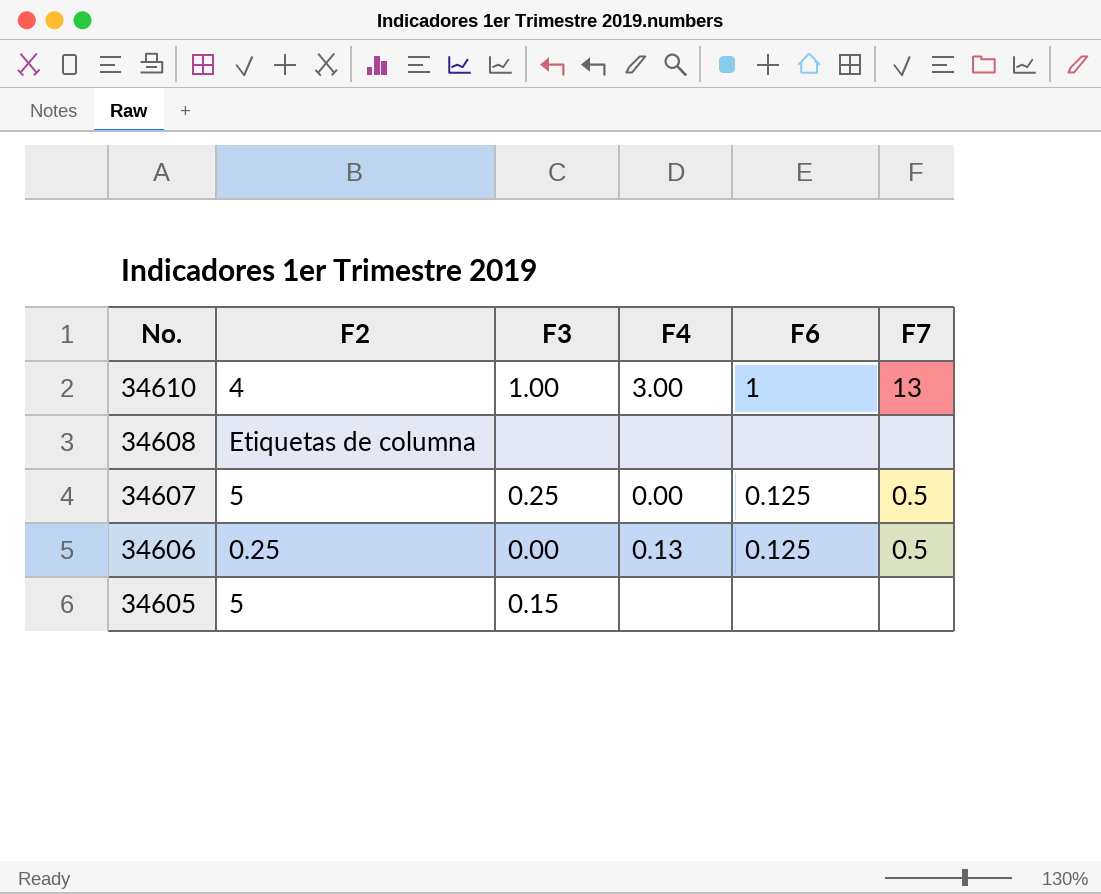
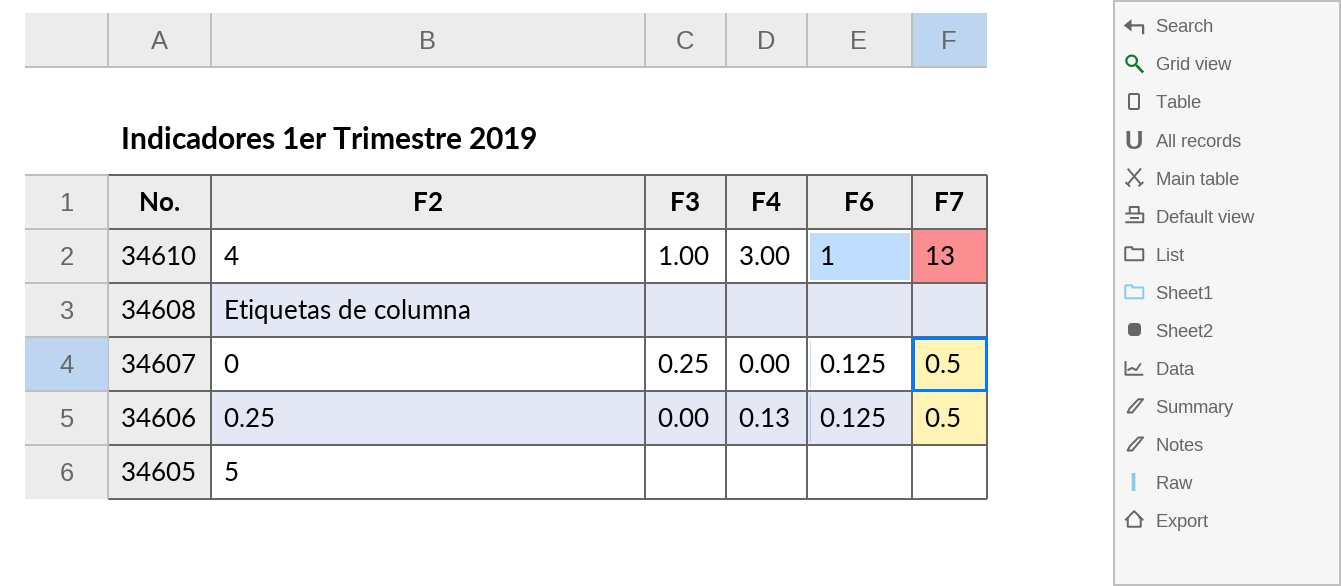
34607 | F2: 5 -> 0
34605 | F3: 0.15 -> none

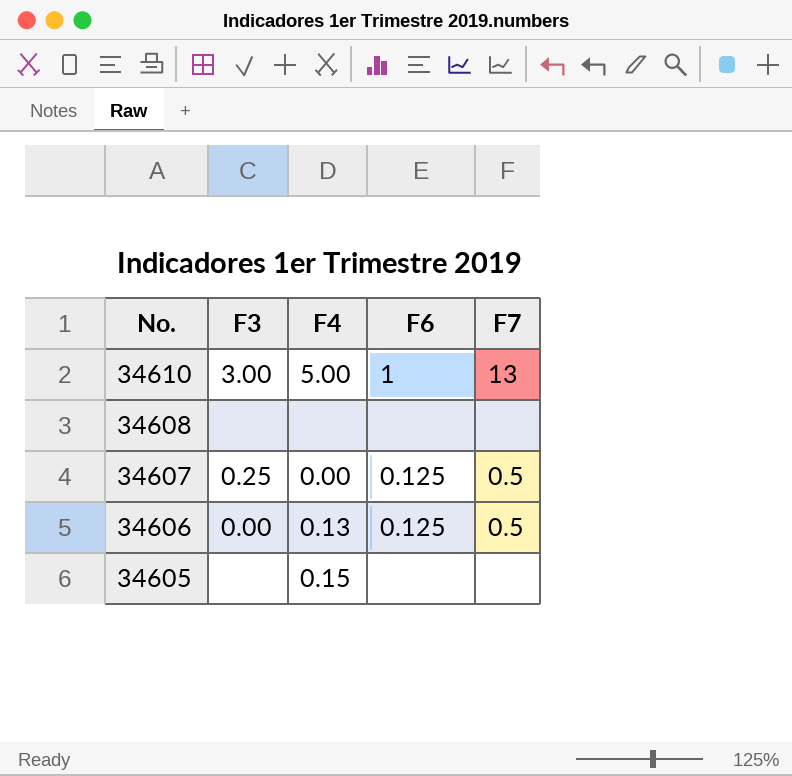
column F2 | position: 2 -> none
34610 | F3: 1.00 -> 3.00
34610 | F4: 3.00 -> 5.00
34605 | F4: none -> 0.15

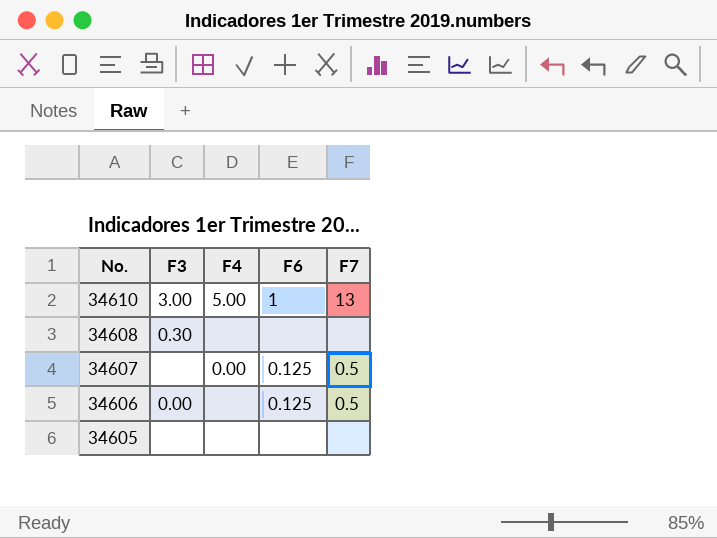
34608 | F3: none -> 0.30
34607 | F3: 0.25 -> none
34606 | F4: 0.13 -> none
34605 | F4: 0.15 -> none

